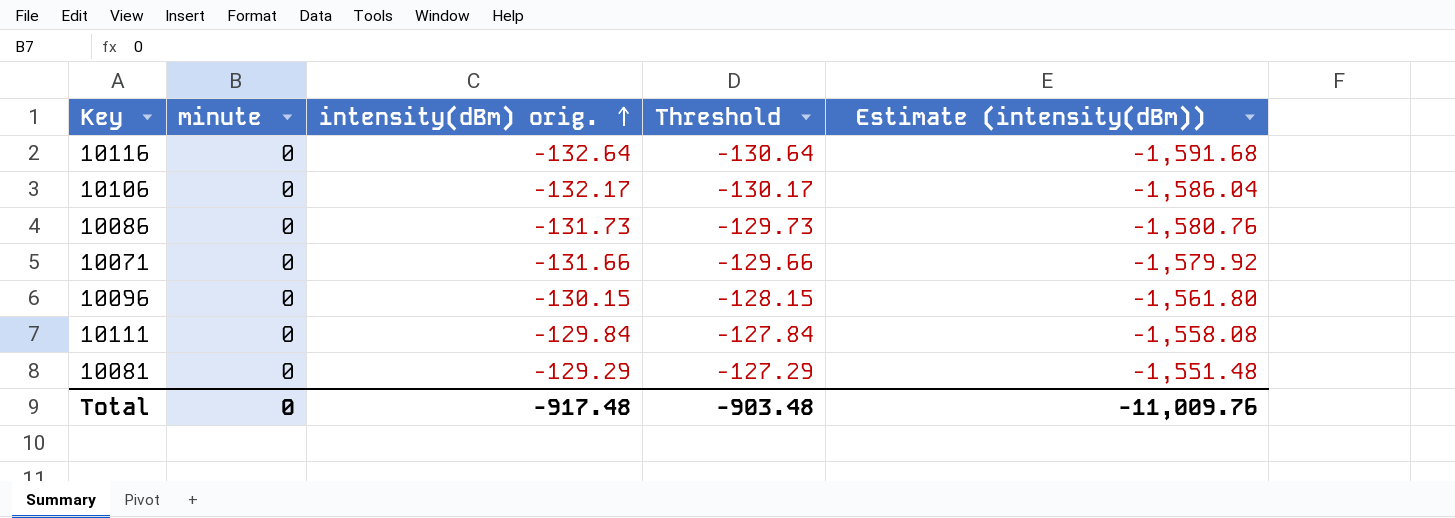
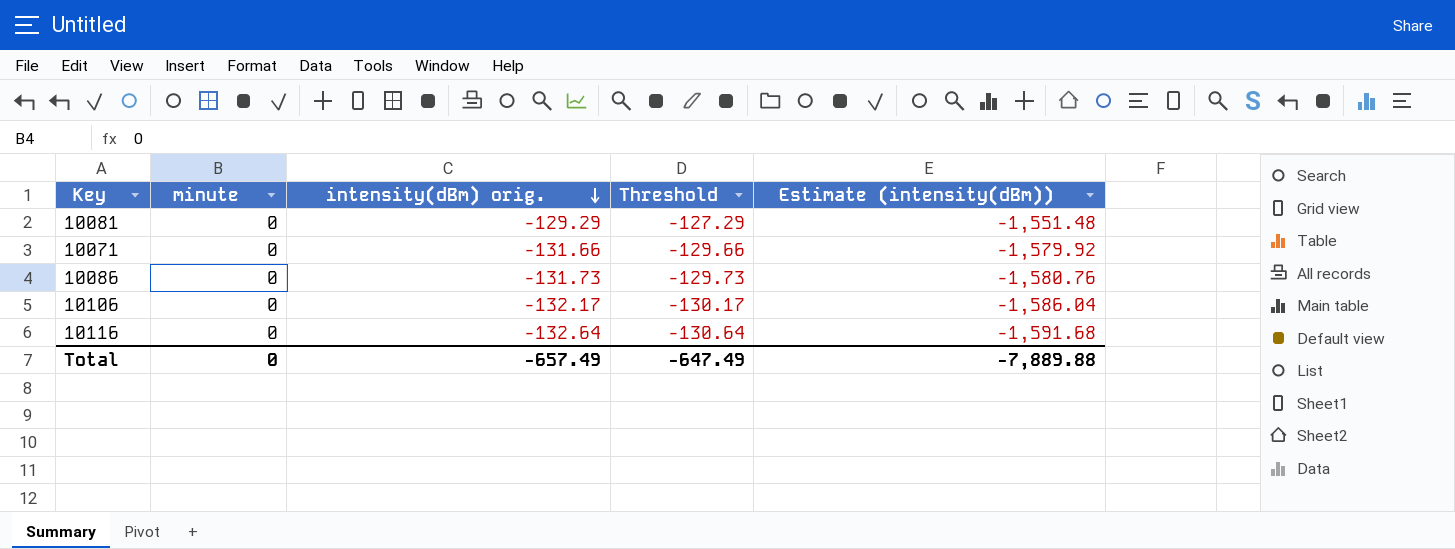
row order: intensity(dBm) orig. ascending -> intensity(dBm) orig. descending
row 10096: 0 | -130.15 | -128.15 | -1,561.80 -> none
row 10111: 0 | -129.84 | -127.84 | -1,558.08 -> none
Total | intensity(dBm) orig.: -917.48 -> -657.49
Total | Threshold: -903.48 -> -647.49
Total | Estimate (intensity(dBm)): -11,009.76 -> -7,889.88

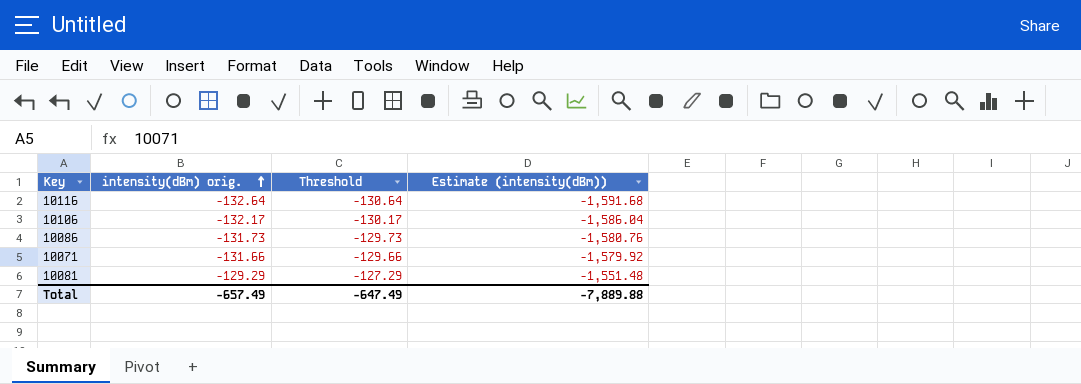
row order: intensity(dBm) orig. descending -> intensity(dBm) orig. ascending
column minute | position: 2 -> none

